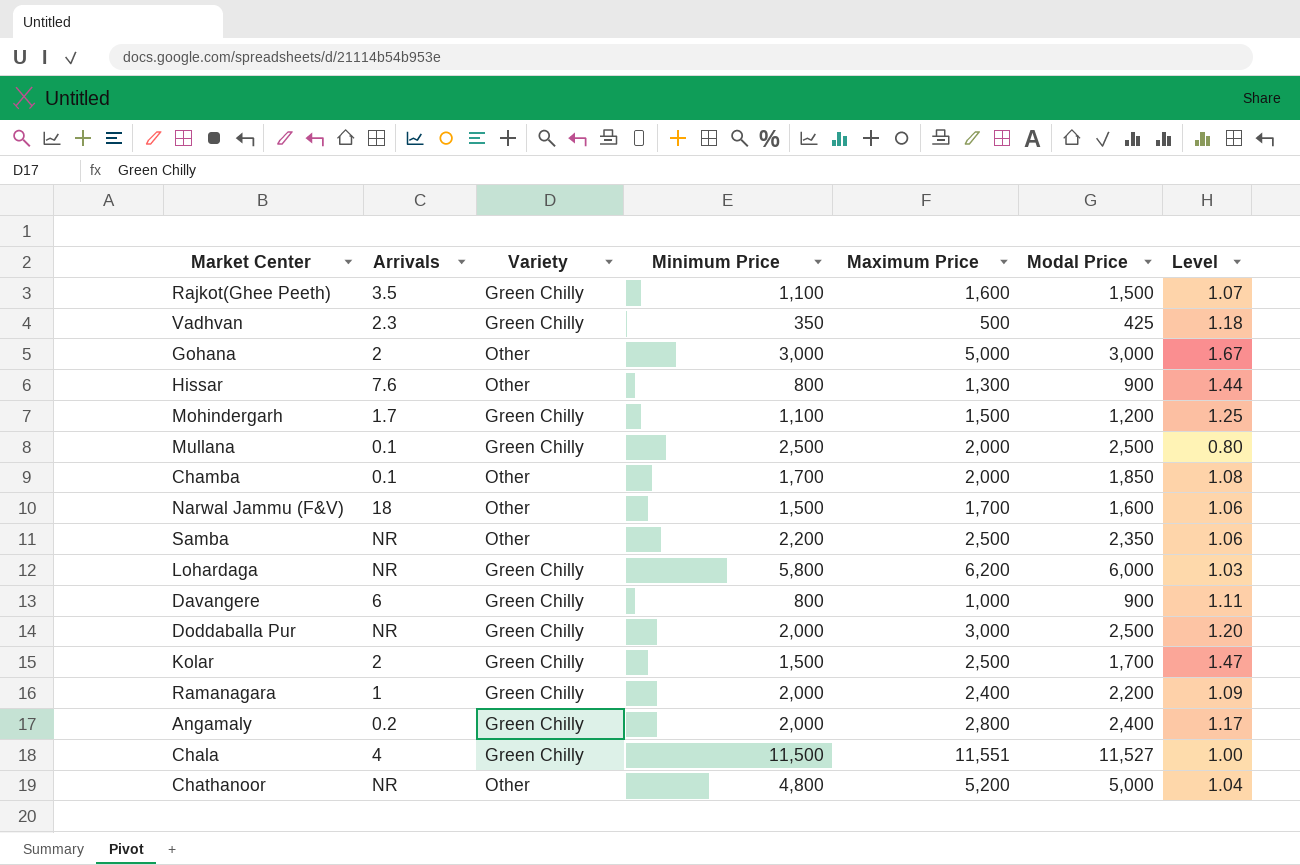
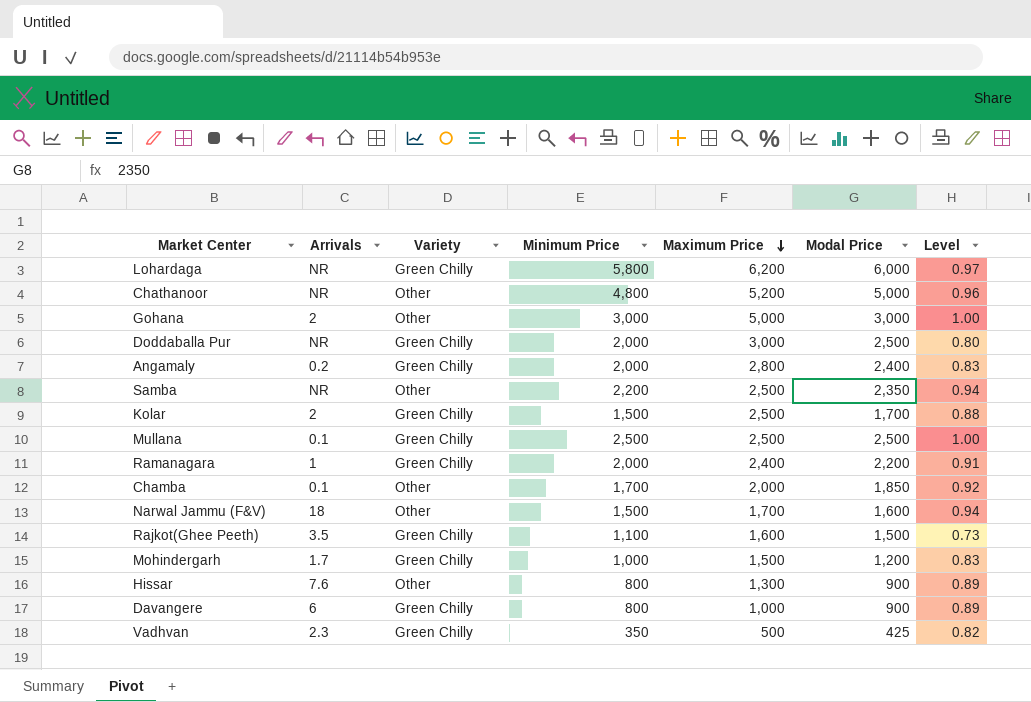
row order: none -> Maximum Price descending
column Level | formula: [Maximum Price] / [Modal Price] -> [Minimum Price] / [Modal Price]
row Chala: 4 | Green Chilly | 11,500 | 11,551 | 11,527 | 1.00 -> none
Mullana | Maximum Price: 2,000 -> 2,500
Mohindergarh | Minimum Price: 1,100 -> 1,000

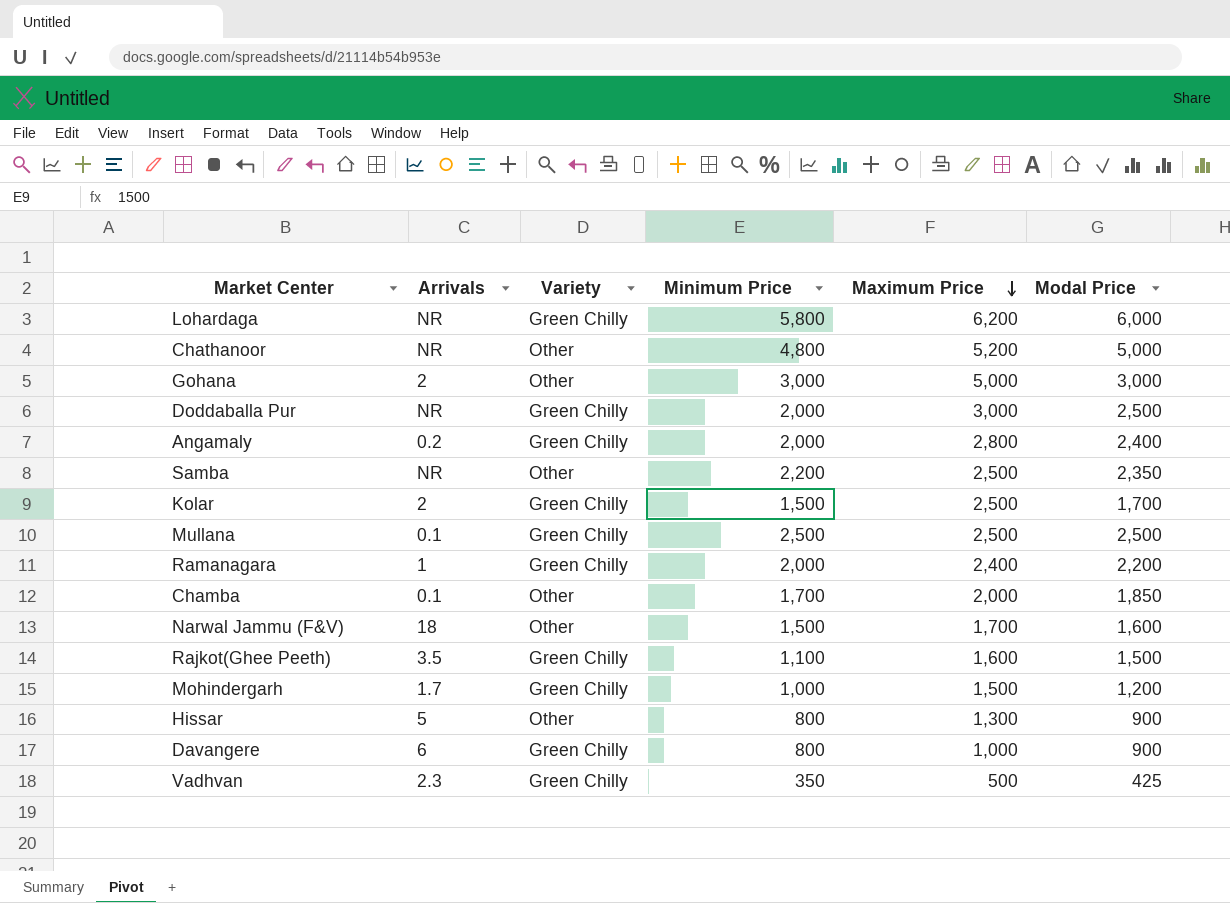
column Level | formula: [Minimum Price] / [Modal Price] -> none
Hissar | Arrivals: 7.6 -> 5

